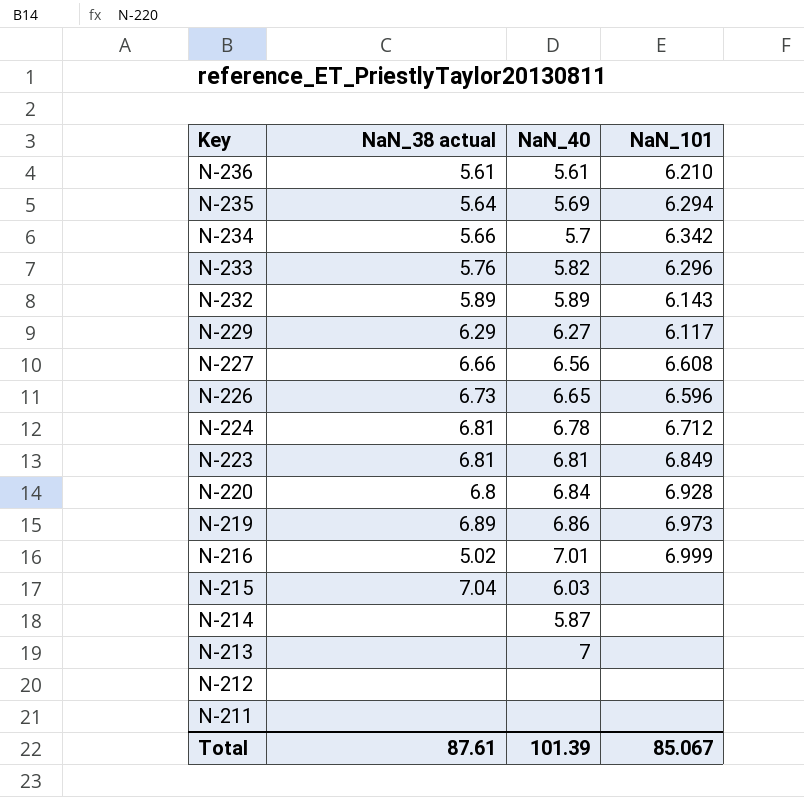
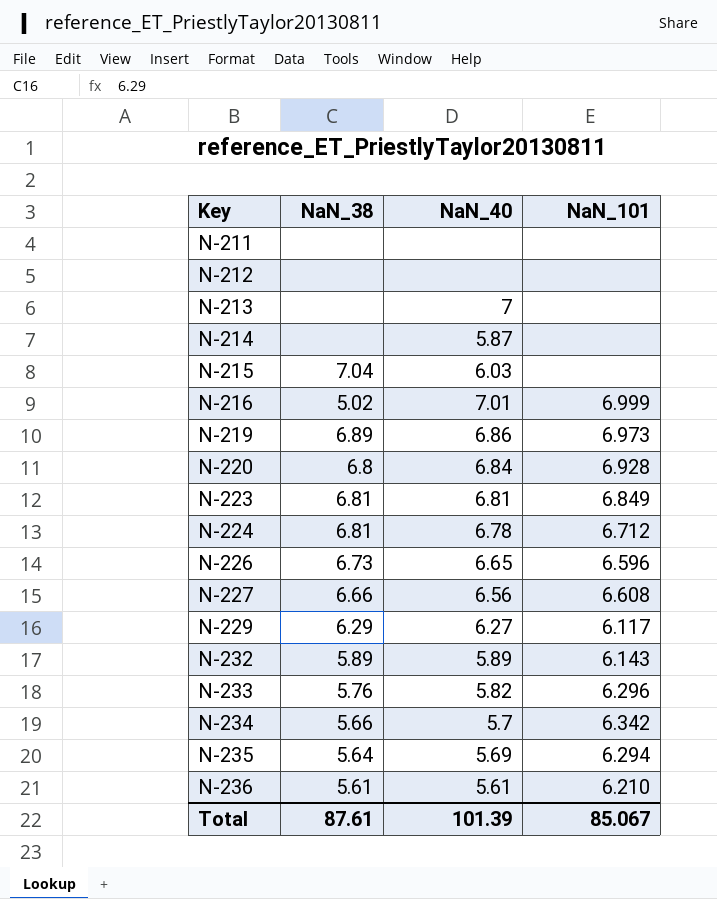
row order: Key descending -> Key ascending
column name: NaN_38 actual -> NaN_38

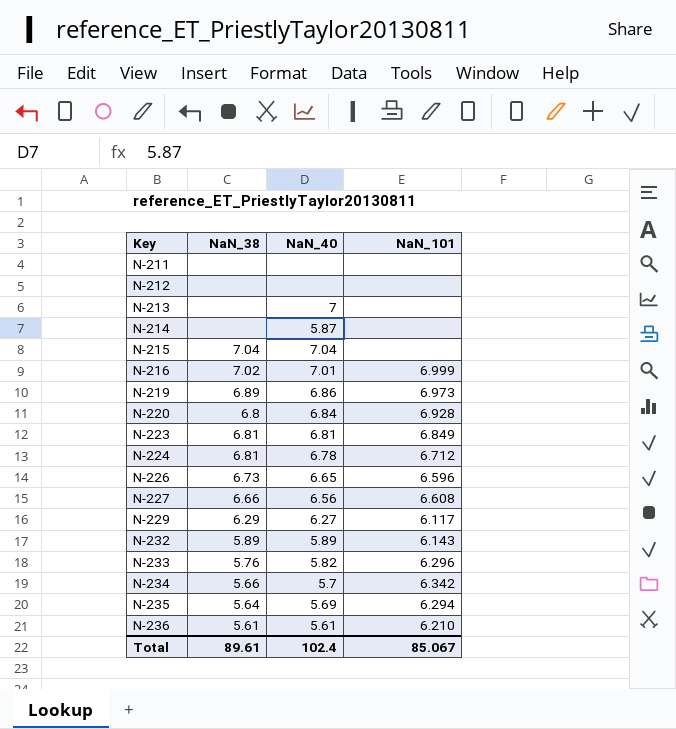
N-215 | NaN_40: 6.03 -> 7.04
N-216 | NaN_38: 5.02 -> 7.02
Total | NaN_38: 87.61 -> 89.61
Total | NaN_40: 101.39 -> 102.4

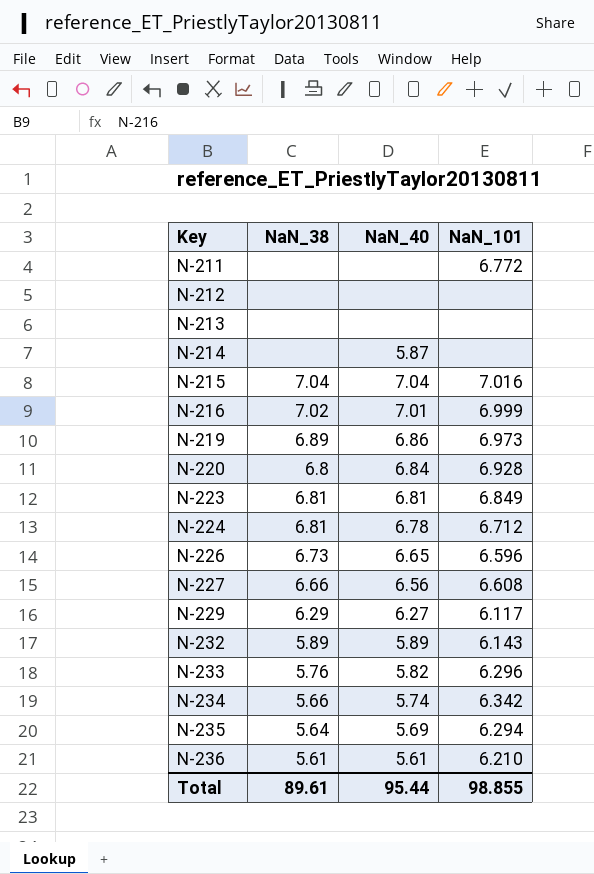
N-211 | NaN_101: none -> 6.772
N-213 | NaN_40: 7 -> none
N-215 | NaN_101: none -> 7.016
N-234 | NaN_40: 5.7 -> 5.74
Total | NaN_40: 102.4 -> 95.44
Total | NaN_101: 85.067 -> 98.855

